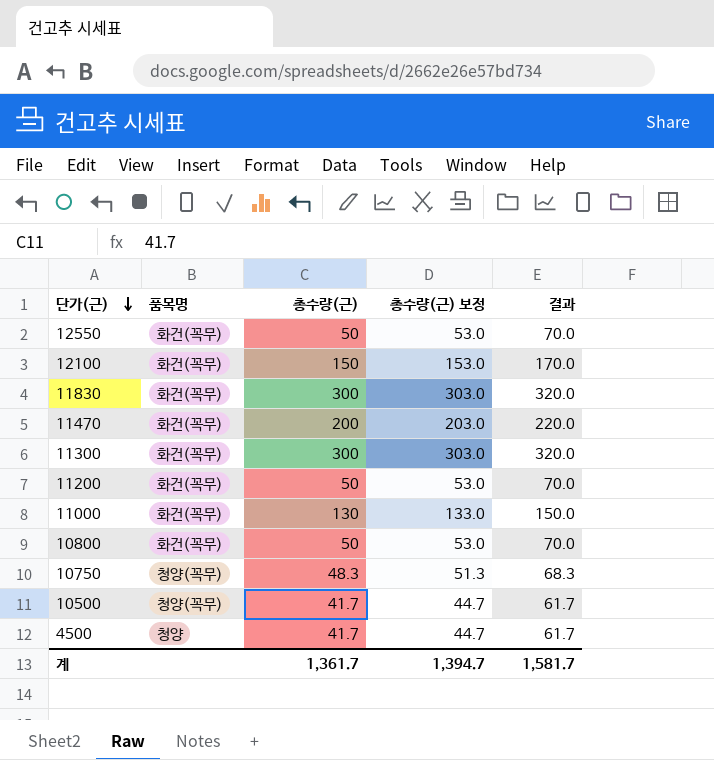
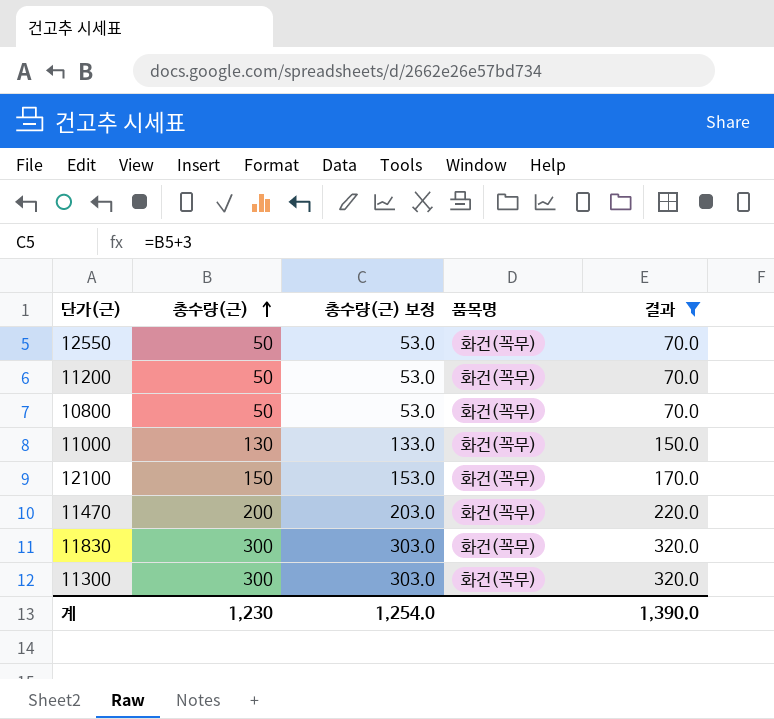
filter: none -> 결과 >= 70.0
row order: 단가(근) descending -> 총수량(근) ascending
column 품목명 | position: 2 -> 4
계 | 총수량(근): 1,361.7 -> 1,230
계 | 총수량(근) 보정: 1,394.7 -> 1,254.0
계 | 결과: 1,581.7 -> 1,390.0

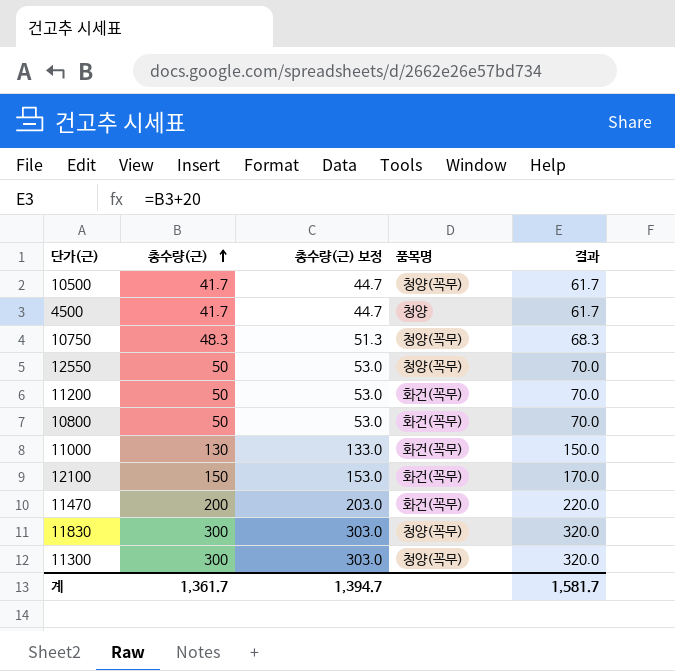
filter: 결과 >= 70.0 -> none
12550 | 품목명: 화건(꼭무) -> 청양(꼭무)
11830 | 품목명: 화건(꼭무) -> 청양(꼭무)
11300 | 품목명: 화건(꼭무) -> 청양(꼭무)
계 | 총수량(근): 1,230 -> 1,361.7
계 | 총수량(근) 보정: 1,254.0 -> 1,394.7
계 | 결과: 1,390.0 -> 1,581.7

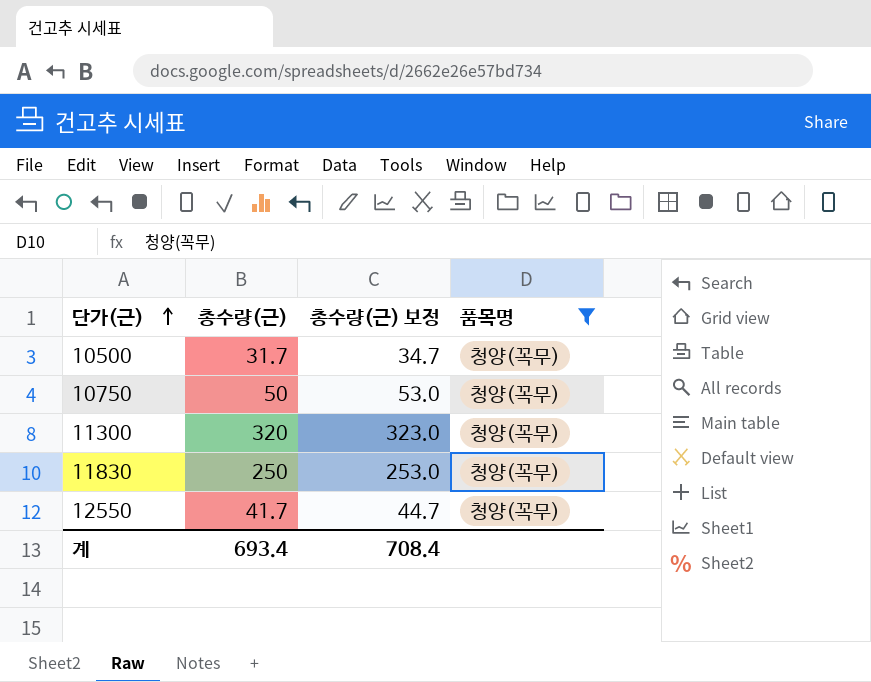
filter: none -> 품목명 = 청양(꼭무)
row order: 총수량(근) ascending -> 단가(근) ascending
column 결과 | formula: [총수량(근)] + 20 -> none
10500 | 총수량(근): 41.7 -> 31.7
10500 | 총수량(근) 보정: 44.7 -> 34.7
10750 | 총수량(근): 48.3 -> 50
10750 | 총수량(근) 보정: 51.3 -> 53.0
11300 | 총수량(근): 300 -> 320
11300 | 총수량(근) 보정: 303.0 -> 323.0
11830 | 총수량(근): 300 -> 250
11830 | 총수량(근) 보정: 303.0 -> 253.0
12550 | 총수량(근): 50 -> 41.7
12550 | 총수량(근) 보정: 53.0 -> 44.7
계 | 총수량(근): 1,361.7 -> 693.4
계 | 총수량(근) 보정: 1,394.7 -> 708.4

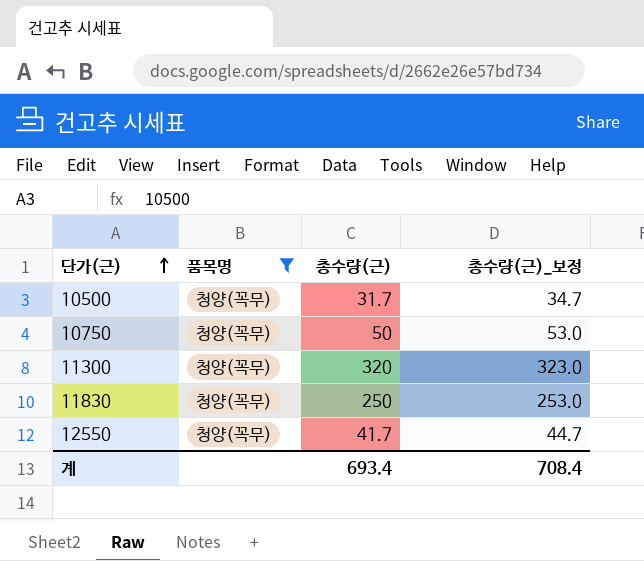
column 품목명 | position: 4 -> 2
column name: 총수량(근) 보정 -> 총수량(근)_보정

